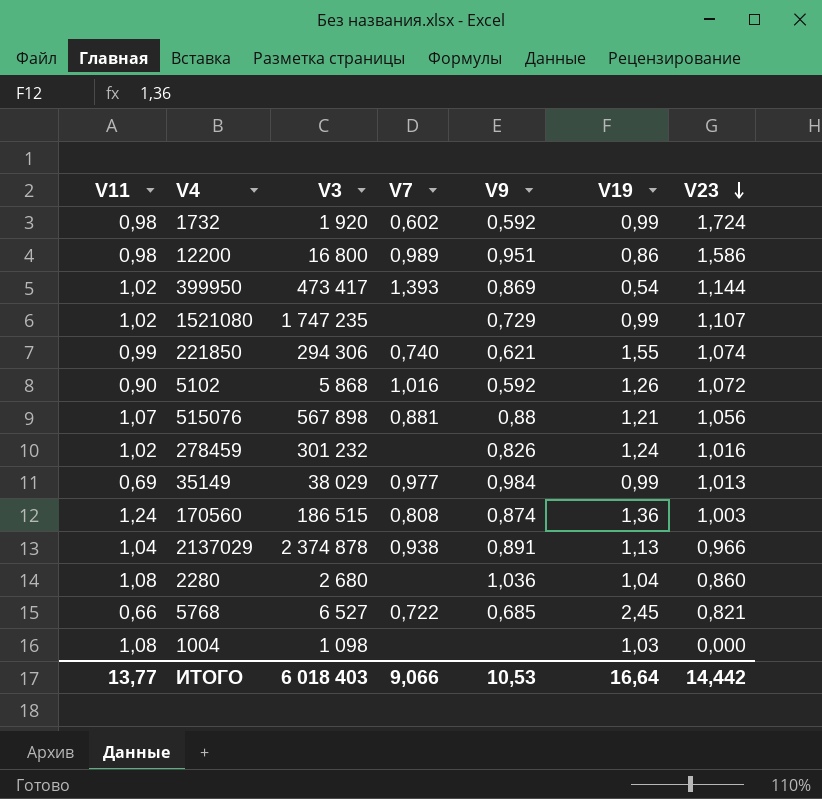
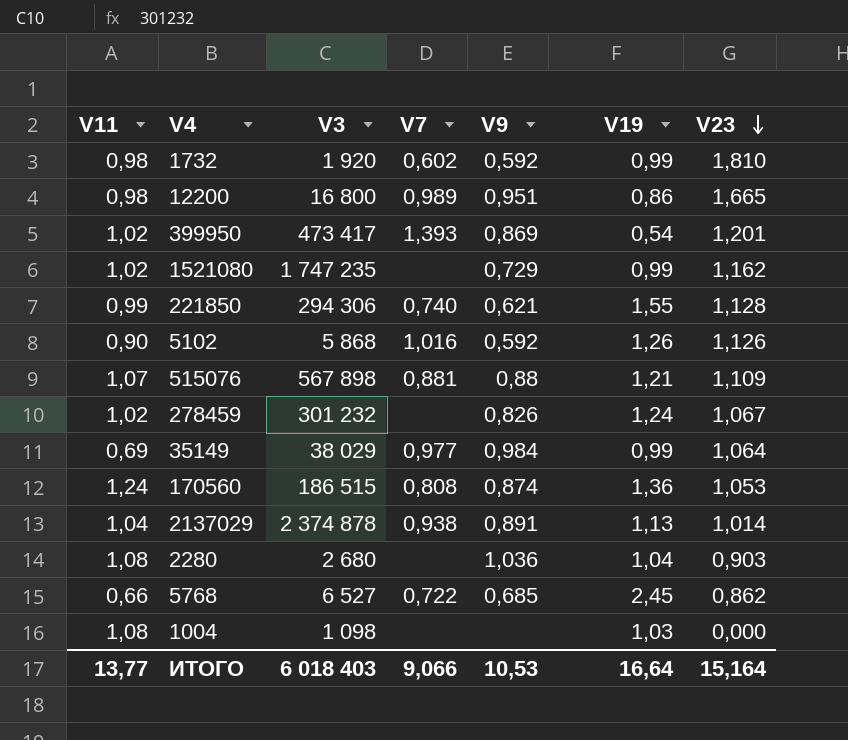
1732 | V23: 1,724 -> 1,810
12200 | V23: 1,586 -> 1,665
399950 | V23: 1,144 -> 1,201
1521080 | V23: 1,107 -> 1,162
221850 | V23: 1,074 -> 1,128
5102 | V23: 1,072 -> 1,126
515076 | V23: 1,056 -> 1,109
278459 | V23: 1,016 -> 1,067
35149 | V23: 1,013 -> 1,064
170560 | V23: 1,003 -> 1,053
2137029 | V23: 0,966 -> 1,014
2280 | V23: 0,860 -> 0,903
5768 | V23: 0,821 -> 0,862
ИТОГО | V23: 14,442 -> 15,164

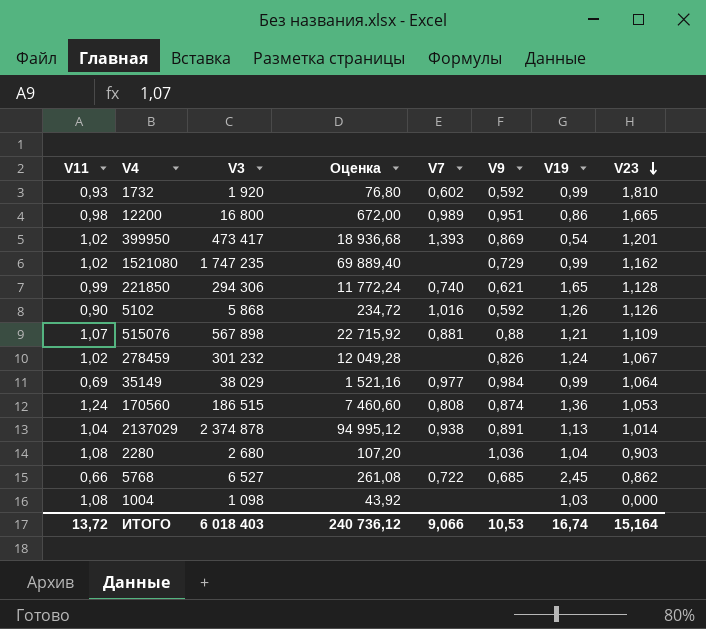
column Оценка | formula: none -> [V3] * 0,04
1732 | V11: 0,98 -> 0,93
221850 | V19: 1,55 -> 1,65
ИТОГО | V11: 13,77 -> 13,72
ИТОГО | V19: 16,64 -> 16,74

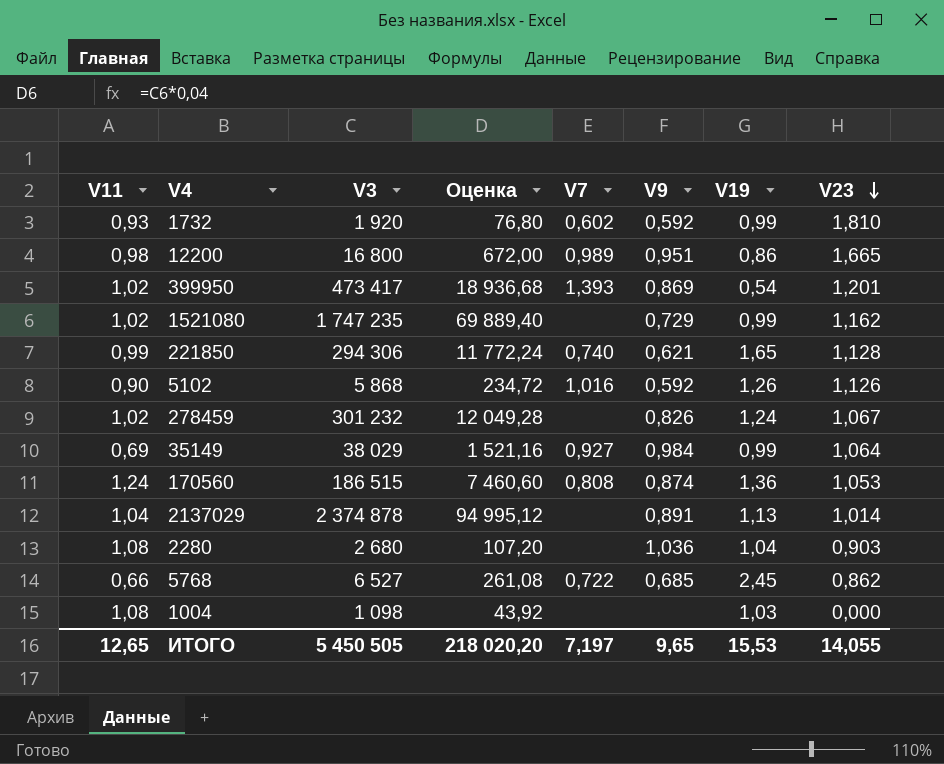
row 515076: 1,07 | 567 898 | 22 715,92 | 0,881 | 0,88 | 1,21 | 1,109 -> none
35149 | V7: 0,977 -> 0,927
2137029 | V7: 0,938 -> none
ИТОГО | V11: 13,72 -> 12,65
ИТОГО | V3: 6 018 403 -> 5 450 505
ИТОГО | Оценка: 240 736,12 -> 218 020,20
ИТОГО | V7: 9,066 -> 7,197
ИТОГО | V9: 10,53 -> 9,65
ИТОГО | V19: 16,74 -> 15,53
ИТОГО | V23: 15,164 -> 14,055

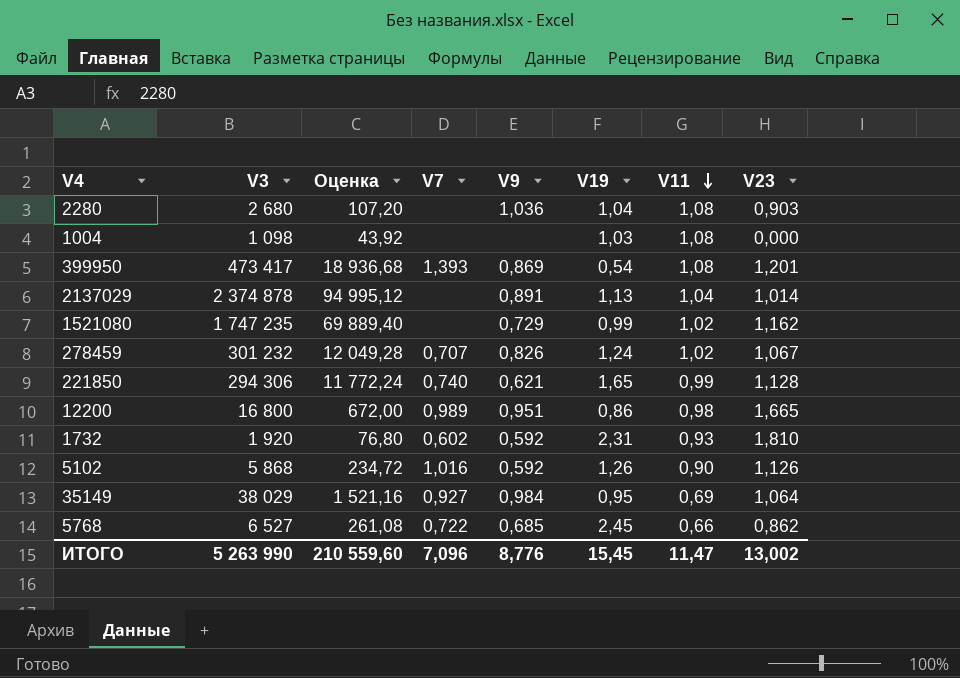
row order: V23 descending -> V11 descending
column V11 | position: 1 -> 7
row 170560: 1,24 | 186 515 | 7 460,60 | 0,808 | 0,874 | 1,36 | 1,053 -> none
399950 | V11: 1,02 -> 1,08
278459 | V7: none -> 0,707
1732 | V19: 0,99 -> 2,31
35149 | V19: 0,99 -> 0,95
ИТОГО | V3: 5 450 505 -> 5 263 990
ИТОГО | Оценка: 218 020,20 -> 210 559,60
ИТОГО | V7: 7,197 -> 7,096
ИТОГО | V9: 9,65 -> 8,776
ИТОГО | V19: 15,53 -> 15,45
ИТОГО | V11: 12,65 -> 11,47
ИТОГО | V23: 14,055 -> 13,002

